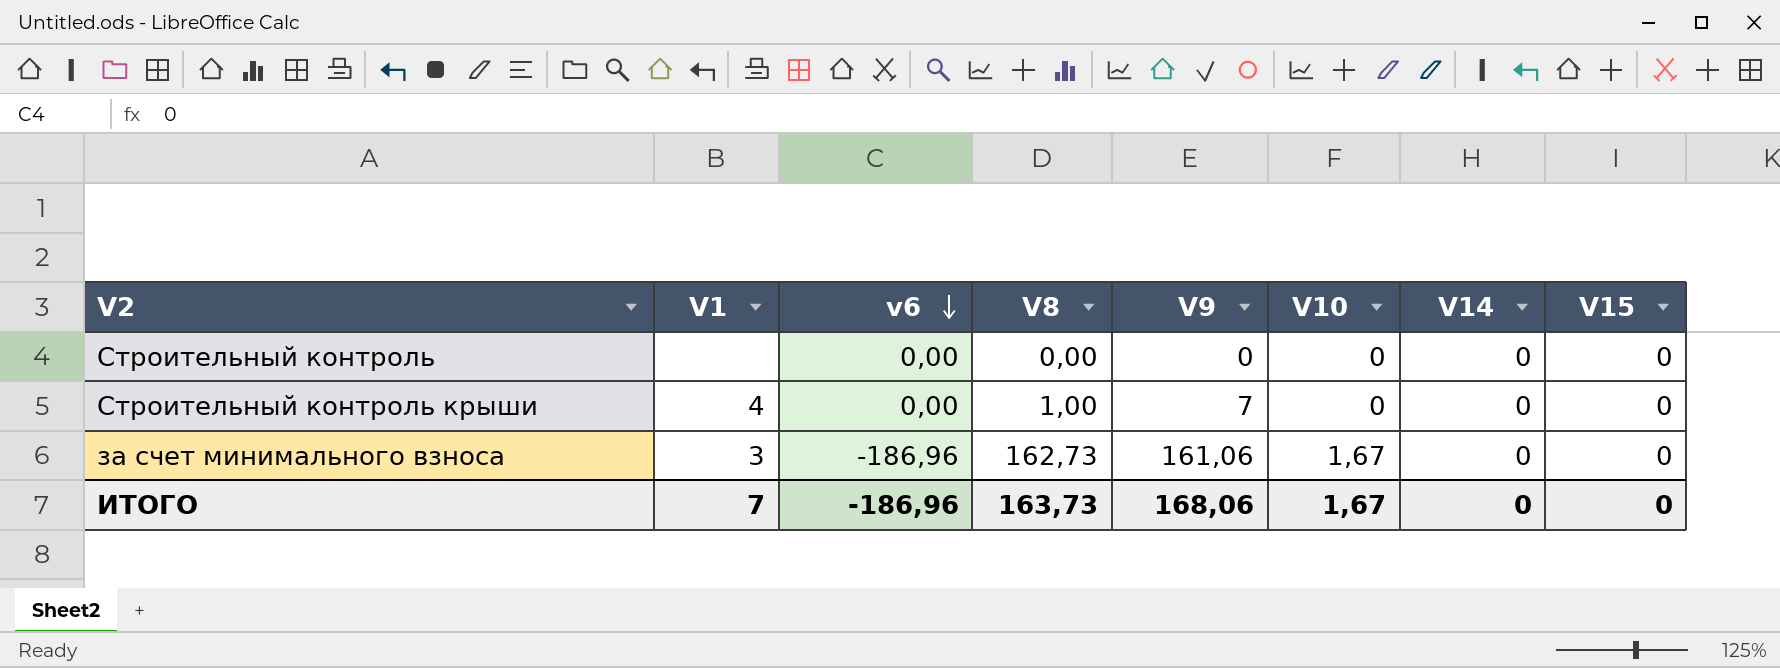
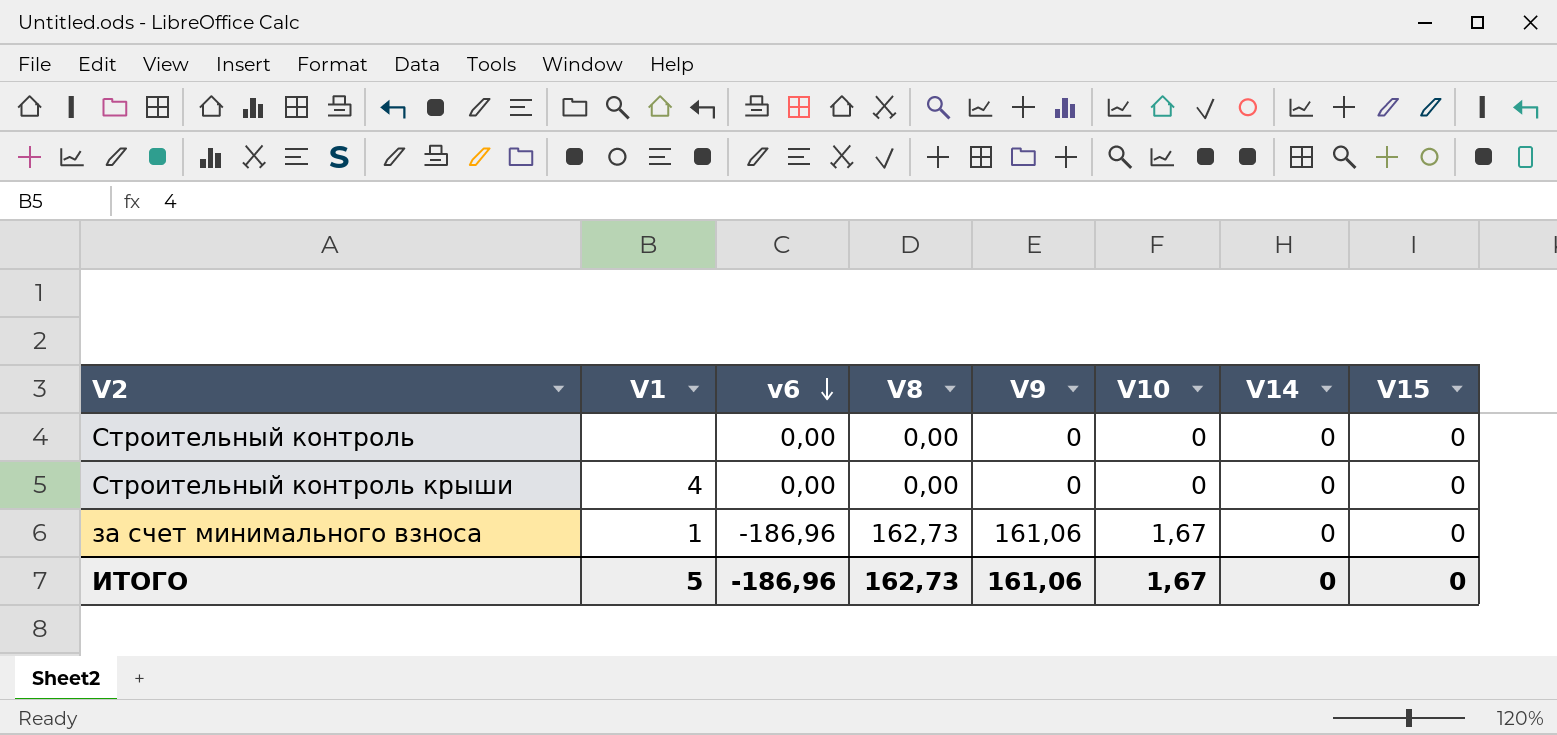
Строительный контроль крыши | V8: 1,00 -> 0,00
Строительный контроль крыши | V9: 7 -> 0
за счет минимального взноса | V1: 3 -> 1
ИТОГО | V1: 7 -> 5
ИТОГО | V8: 163,73 -> 162,73
ИТОГО | V9: 168,06 -> 161,06

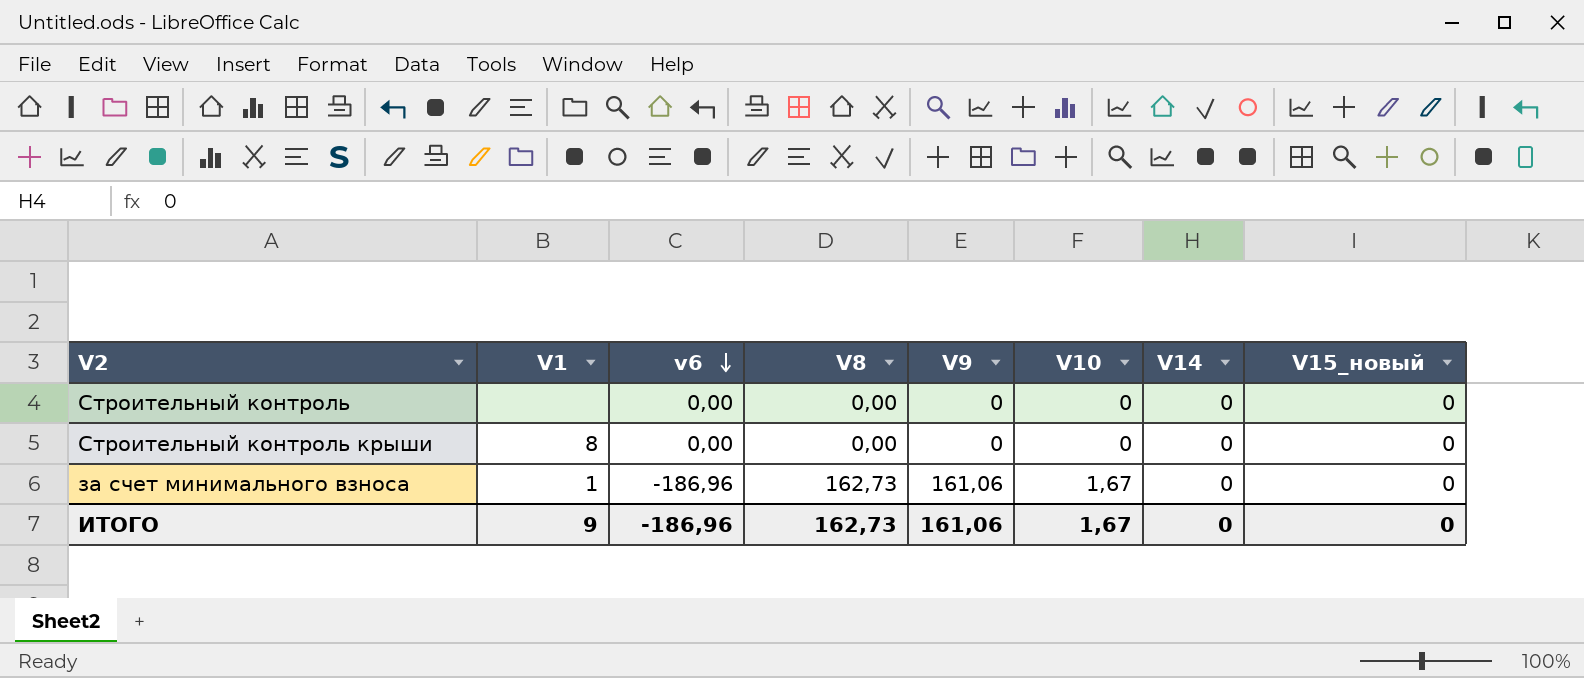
column name: V15 -> V15_новый
Строительный контроль крыши | V1: 4 -> 8
ИТОГО | V1: 5 -> 9

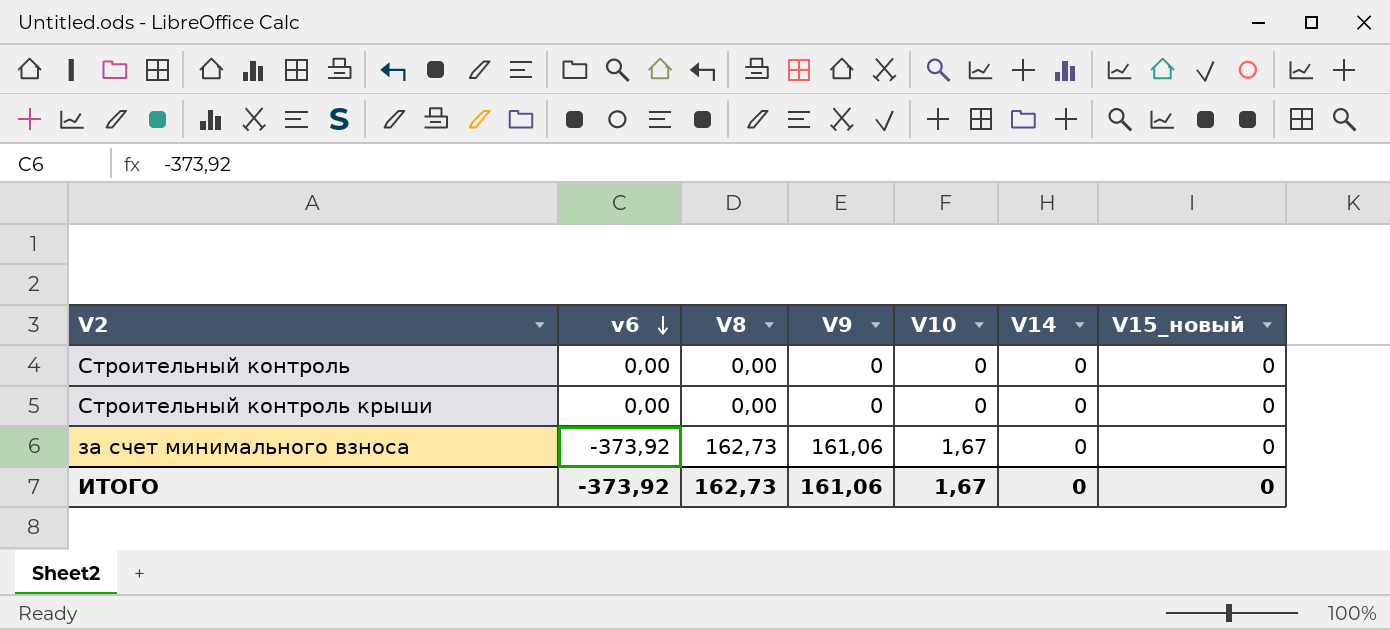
column V1 | position: 2 -> none
за счет минимального взноса | v6: -186,96 -> -373,92
ИТОГО | v6: -186,96 -> -373,92

